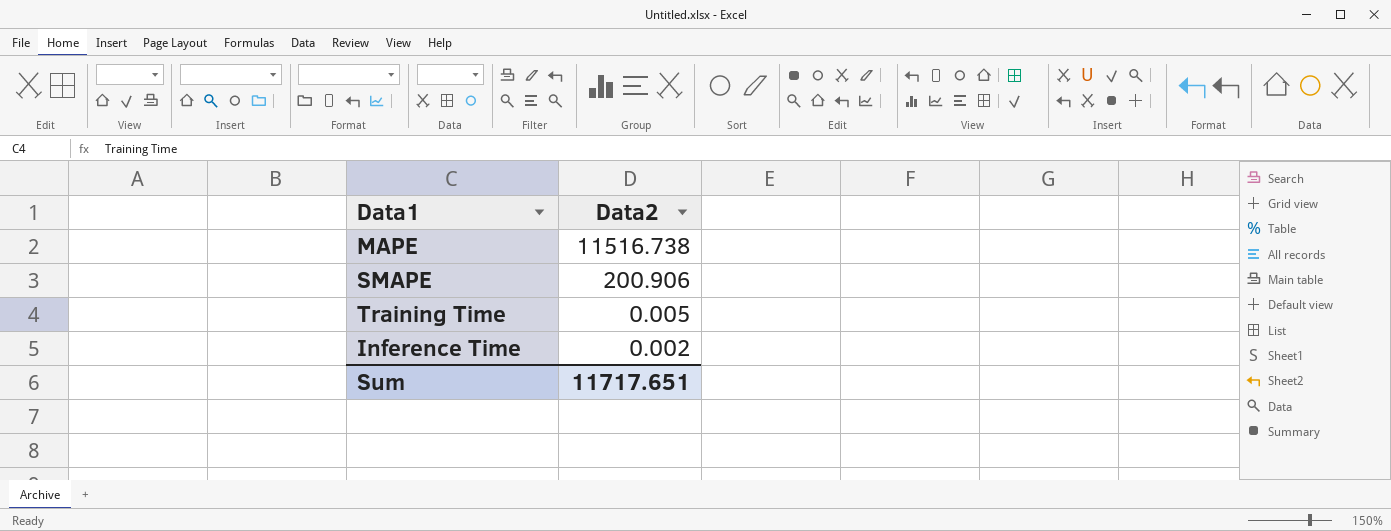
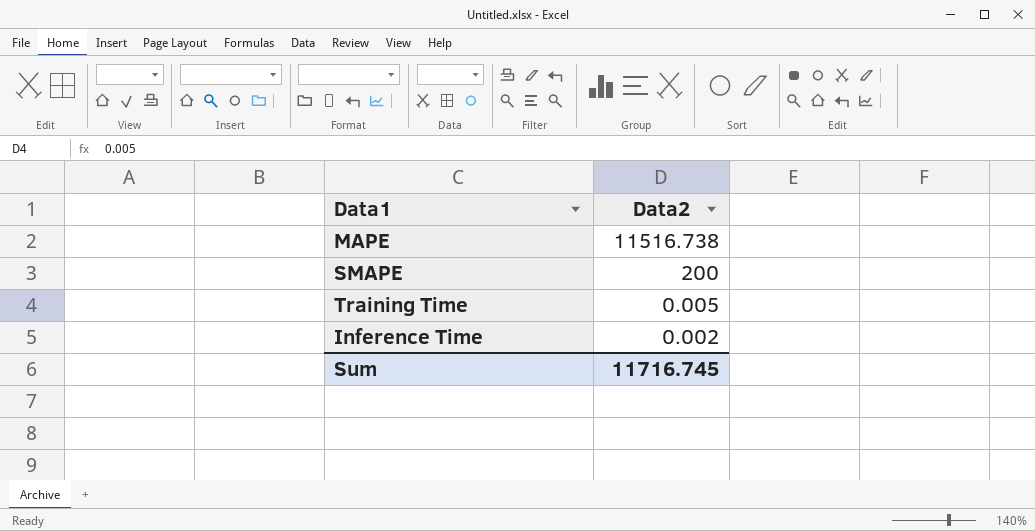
SMAPE | Data2: 200.906 -> 200
Sum | Data2: 11717.651 -> 11716.745

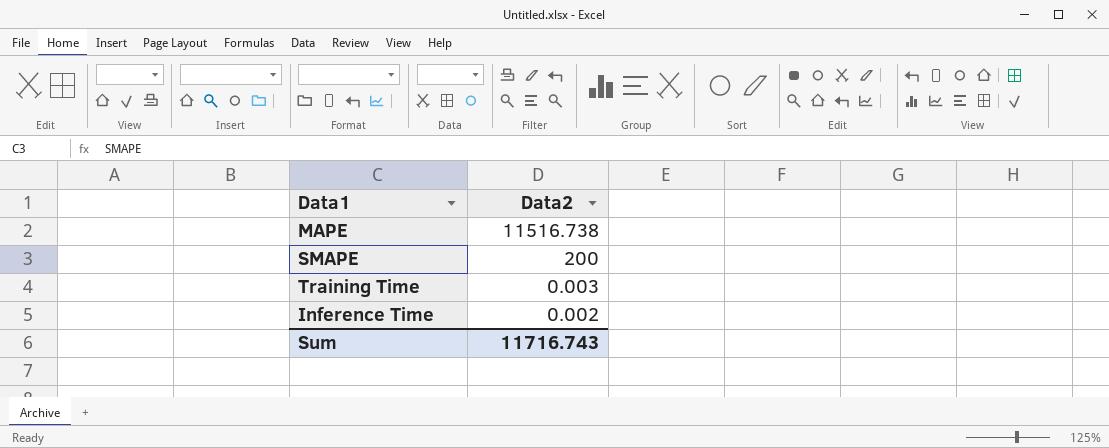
Training Time | Data2: 0.005 -> 0.003
Sum | Data2: 11716.745 -> 11716.743

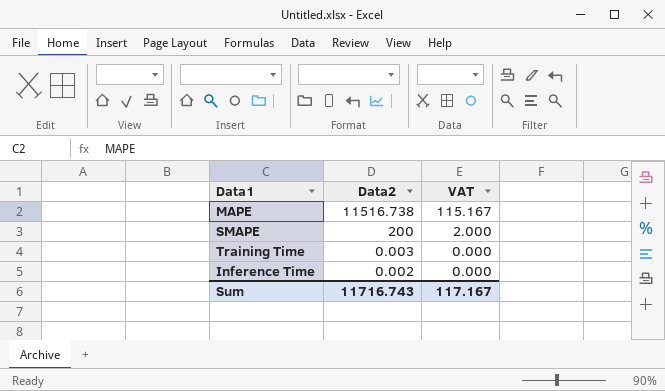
column VAT | formula: none -> [Data2] * 0.01

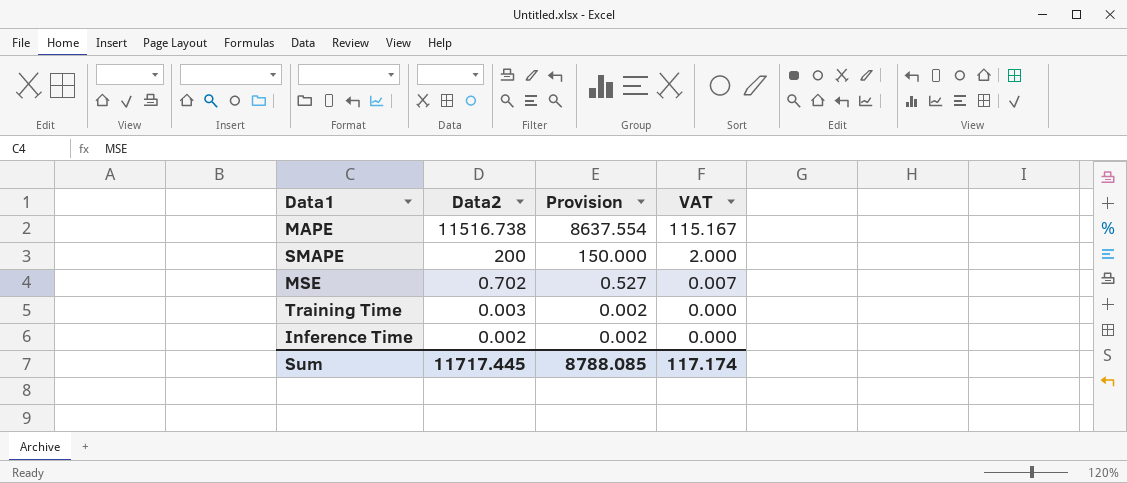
column Provision | formula: none -> [Data2] * 0.75
row MSE: none -> 0.702 | 0.527 | 0.007
Sum | Data2: 11716.743 -> 11717.445
Sum | VAT: 117.167 -> 117.174

